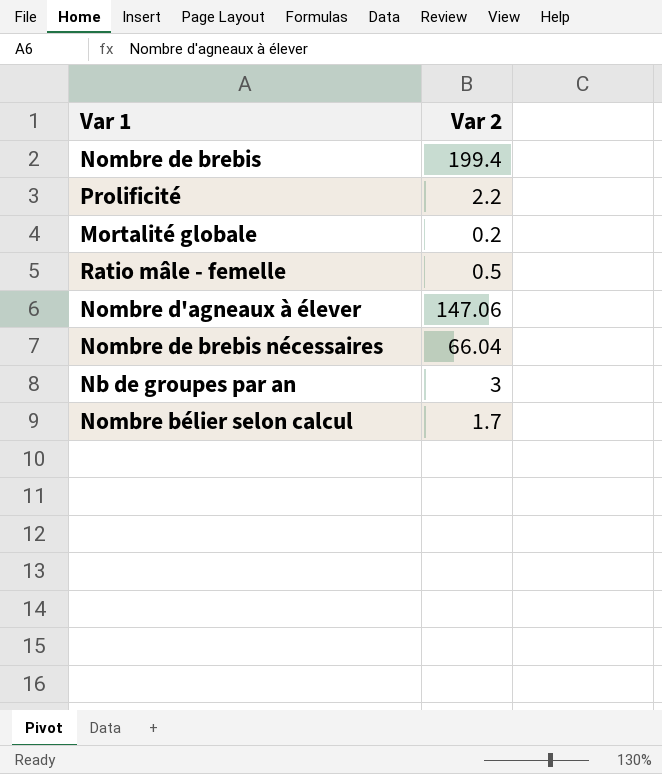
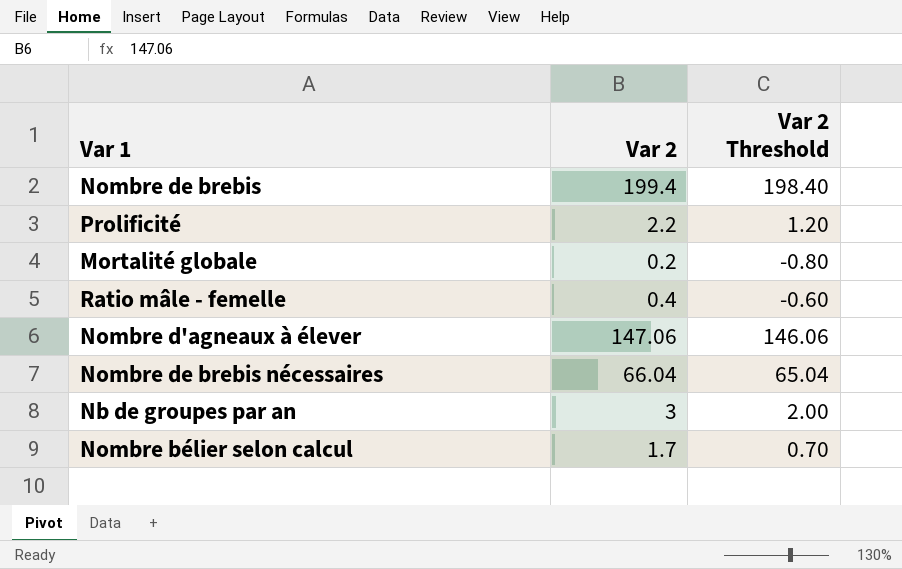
column Var 2 Threshold | formula: none -> [Var 2] - 1
Ratio mâle - femelle | Var 2: 0.5 -> 0.4

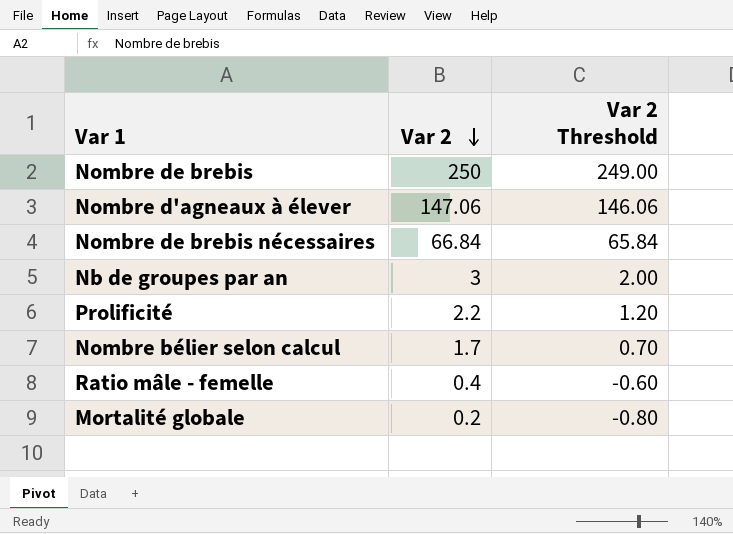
row order: none -> Var 2 descending
Nombre de brebis | Var 2: 199.4 -> 250
Nombre de brebis | Var 2 Threshold: 198.40 -> 249.00
Nombre de brebis nécessaires | Var 2: 66.04 -> 66.84
Nombre de brebis nécessaires | Var 2 Threshold: 65.04 -> 65.84

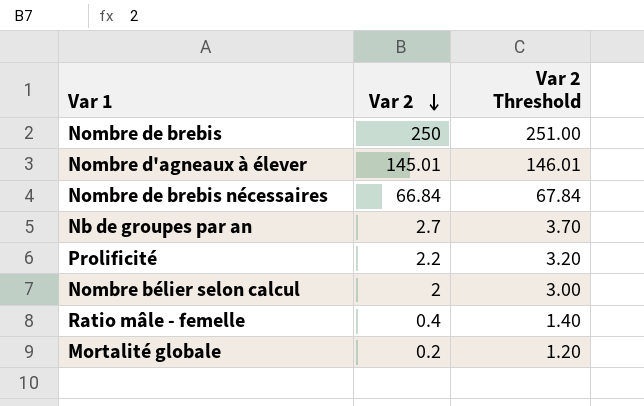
column Var 2 Threshold | formula: [Var 2] - 1 -> [Var 2] + 1
Nombre d'agneaux à élever | Var 2: 147.06 -> 145.01
Nb de groupes par an | Var 2: 3 -> 2.7
Nombre bélier selon calcul | Var 2: 1.7 -> 2

